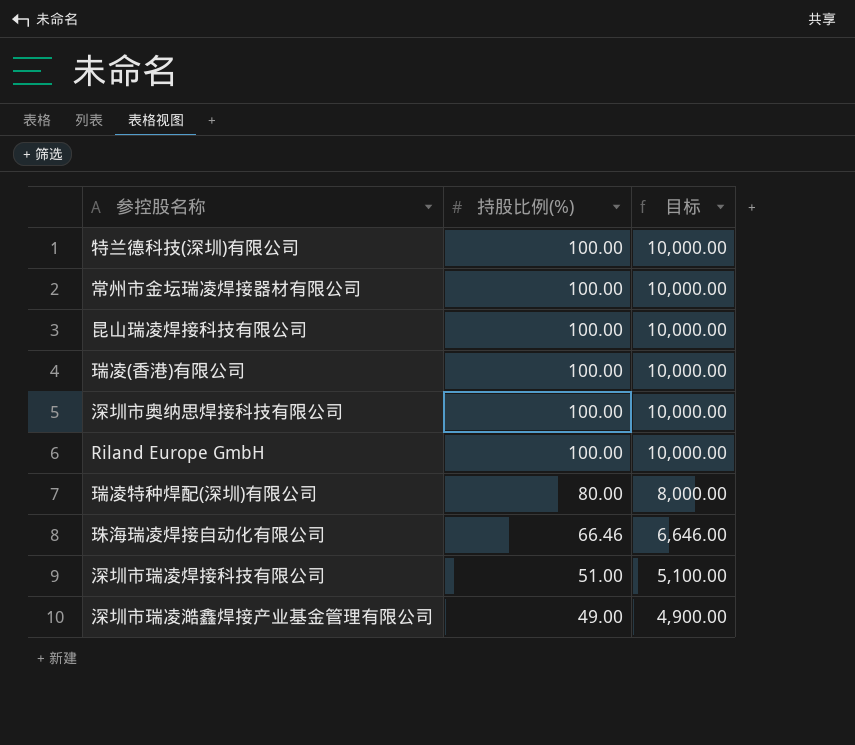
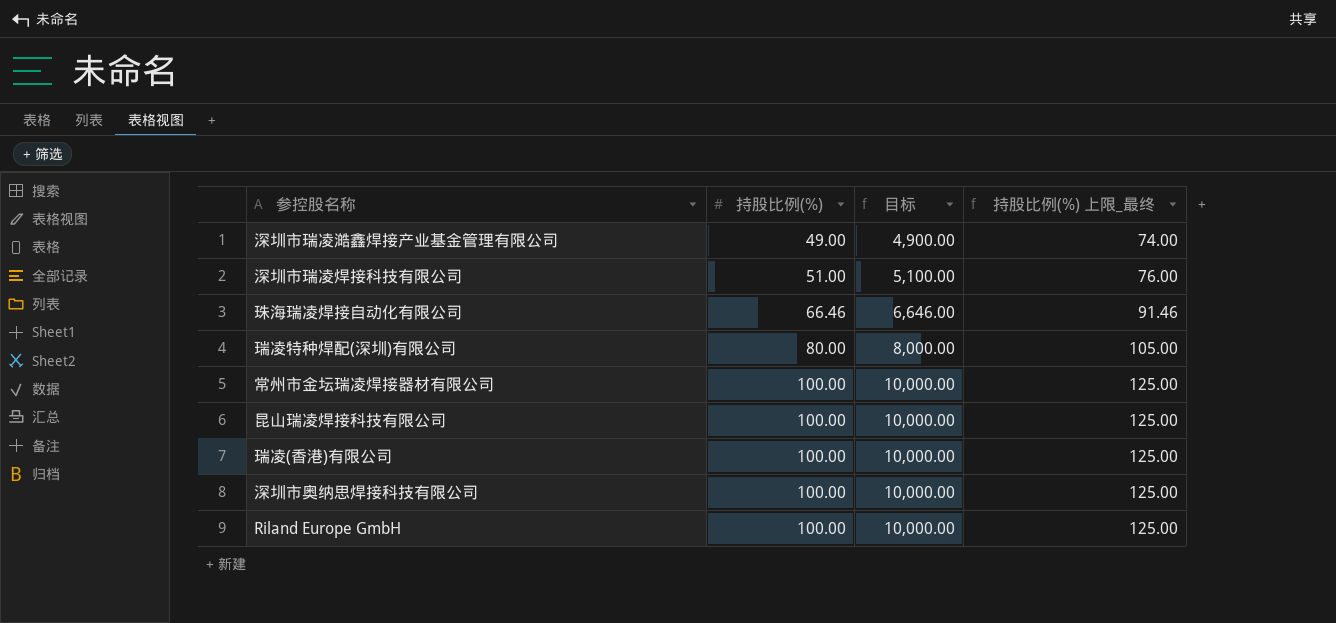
row order: 持股比例(%) descending -> 持股比例(%) ascending
column 持股比例(%) 上限_最终 | formula: none -> [持股比例(%)] + 25
row 特兰德科技(深圳)有限公司: 100.00 | 10,000.00 -> none

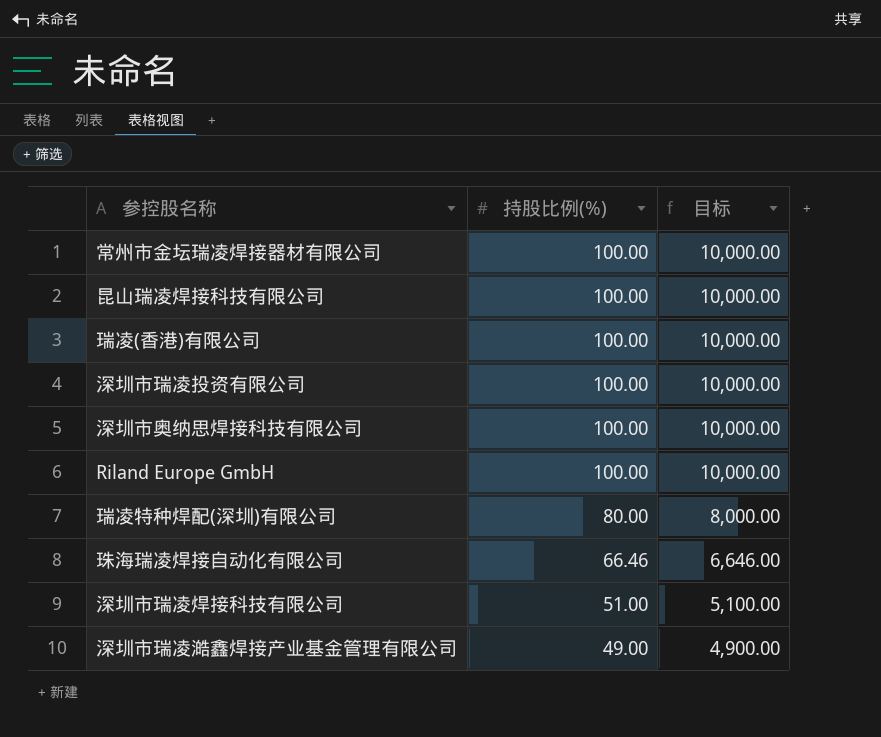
row order: 持股比例(%) ascending -> 持股比例(%) descending
column 持股比例(%) 上限_最终 | formula: [持股比例(%)] + 25 -> none
row 深圳市瑞凌投资有限公司: none -> 100.00 | 10,000.00

